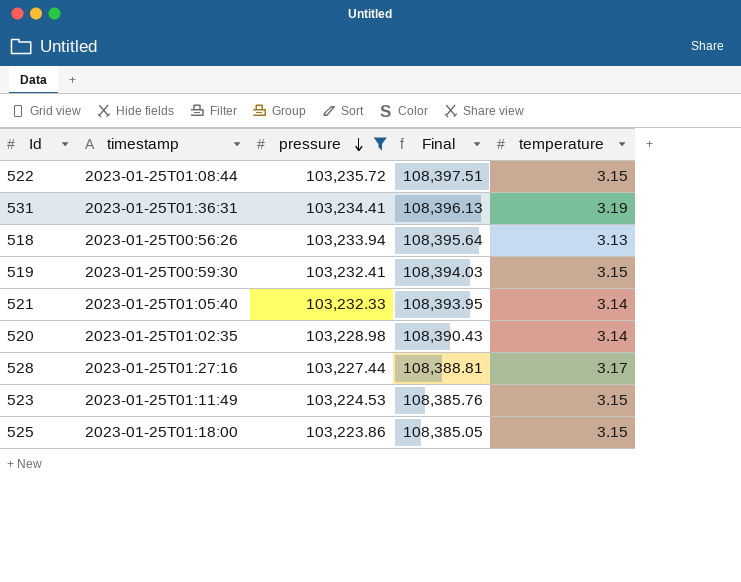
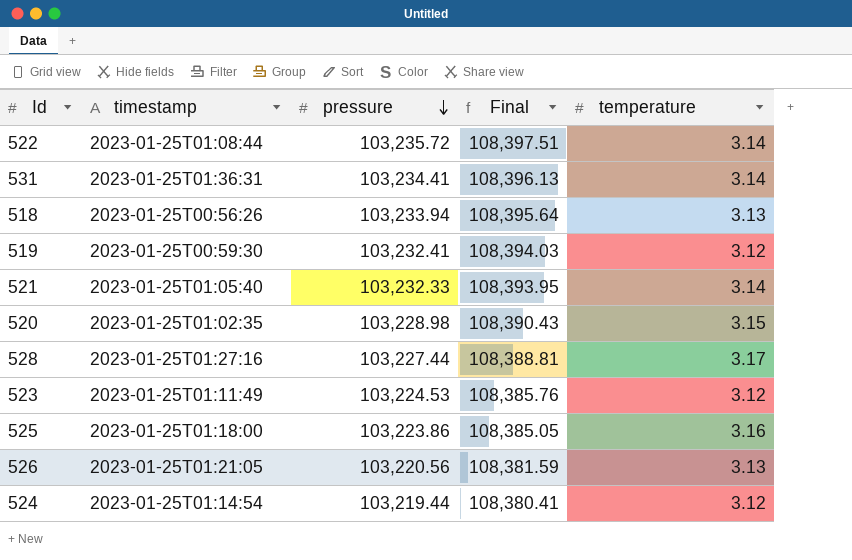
filter: pressure >= 103,223.86 -> none
522 | temperature: 3.15 -> 3.14
531 | temperature: 3.19 -> 3.14
519 | temperature: 3.15 -> 3.12
520 | temperature: 3.14 -> 3.15
523 | temperature: 3.15 -> 3.12
525 | temperature: 3.15 -> 3.16

